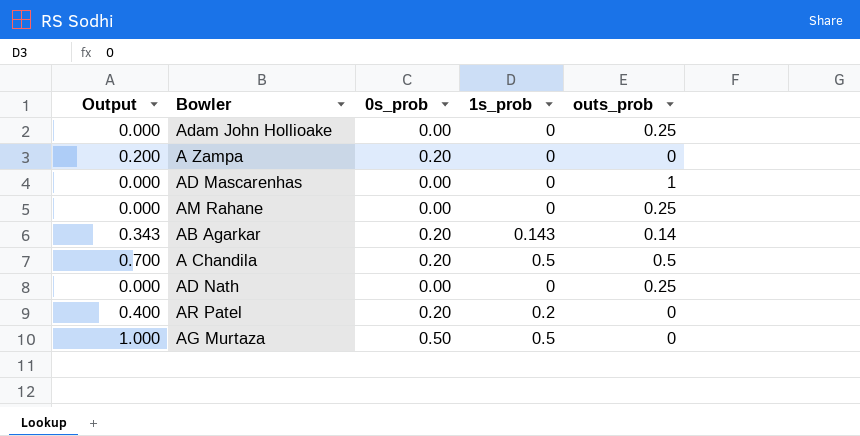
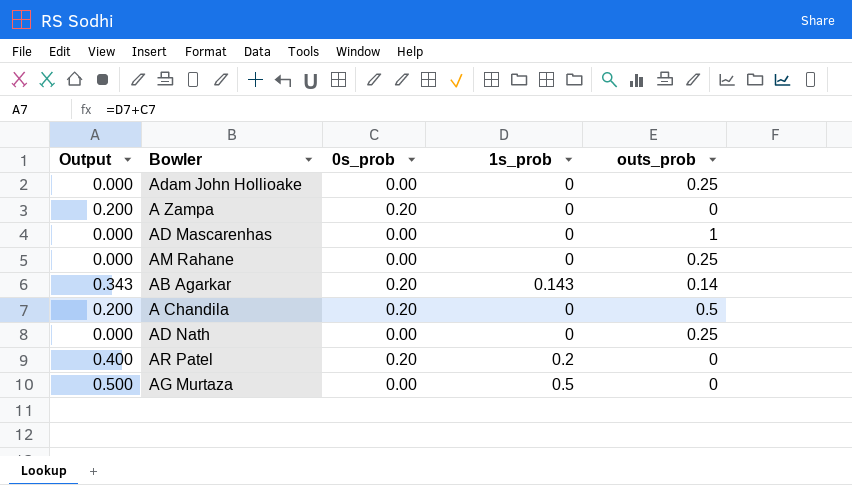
A Chandila | Output: 0.700 -> 0.200
A Chandila | 1s_prob: 0.5 -> 0
AG Murtaza | Output: 1.000 -> 0.500
AG Murtaza | 0s_prob: 0.50 -> 0.00

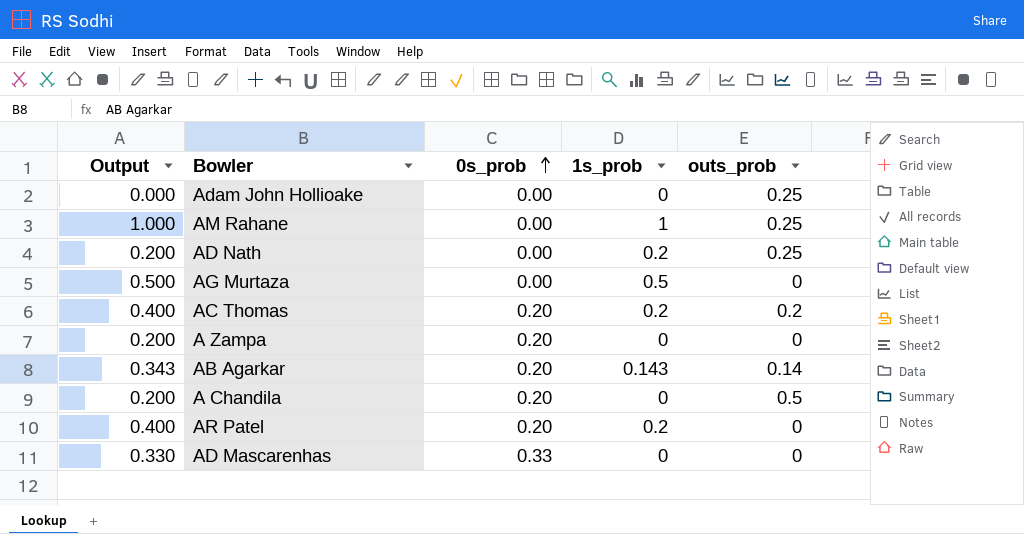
row order: none -> 0s_prob ascending
AM Rahane | Output: 0.000 -> 1.000
AM Rahane | 1s_prob: 0 -> 1
AD Nath | Output: 0.000 -> 0.200
AD Nath | 1s_prob: 0 -> 0.2
row AC Thomas: none -> 0.400 | 0.20 | 0.2 | 0.2
AD Mascarenhas | Output: 0.000 -> 0.330
AD Mascarenhas | 0s_prob: 0.00 -> 0.33
AD Mascarenhas | outs_prob: 1 -> 0

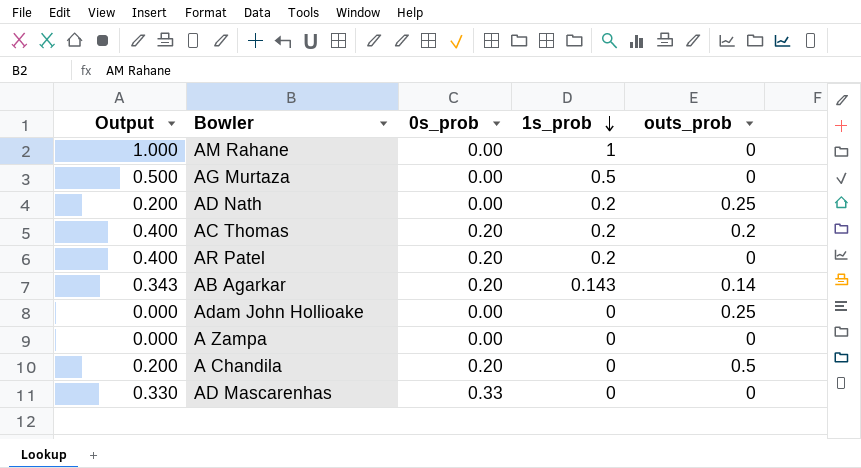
row order: 0s_prob ascending -> 1s_prob descending
AM Rahane | outs_prob: 0.25 -> 0
A Zampa | Output: 0.200 -> 0.000
A Zampa | 0s_prob: 0.20 -> 0.00

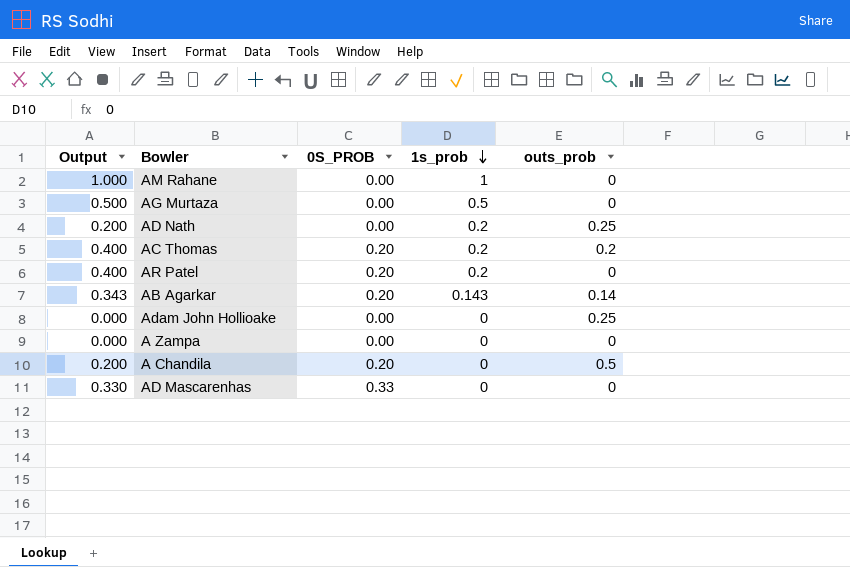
column name: 0s_prob -> 0S_PROB

